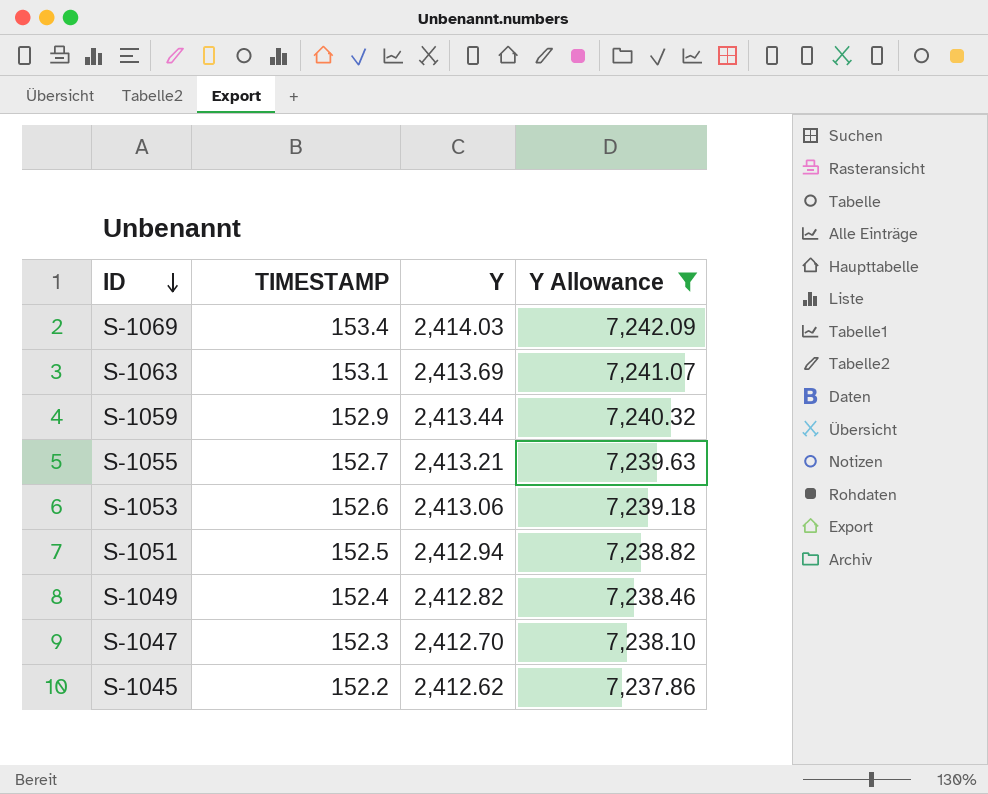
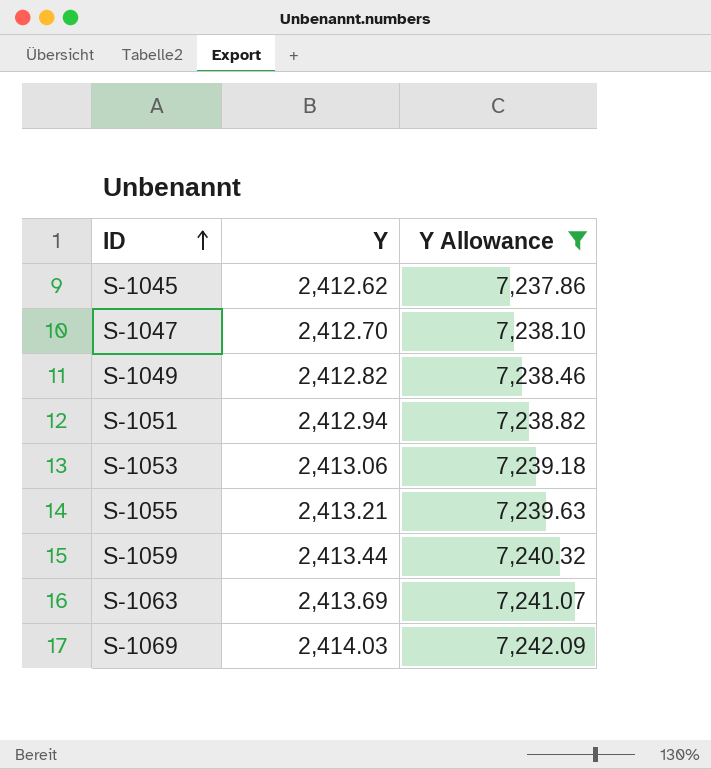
row order: ID descending -> ID ascending
column TIMESTAMP | position: 2 -> none

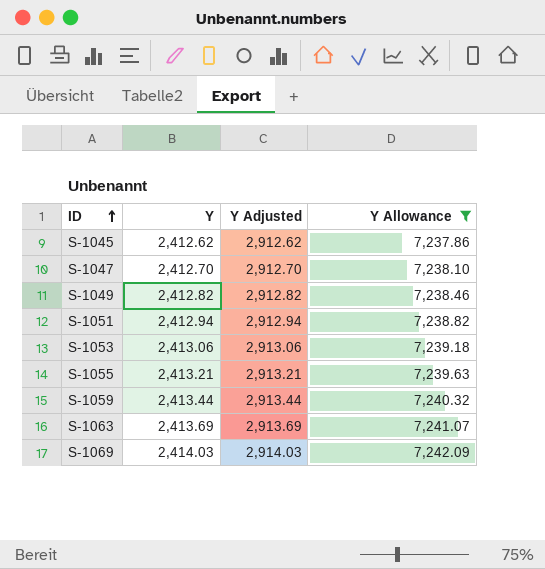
column Y Adjusted | formula: none -> [Y] + 500

